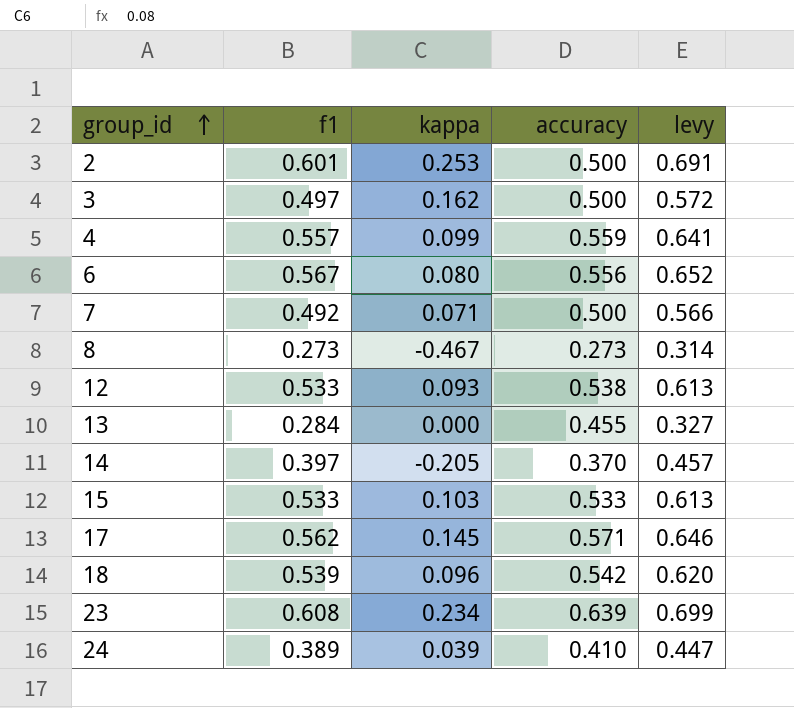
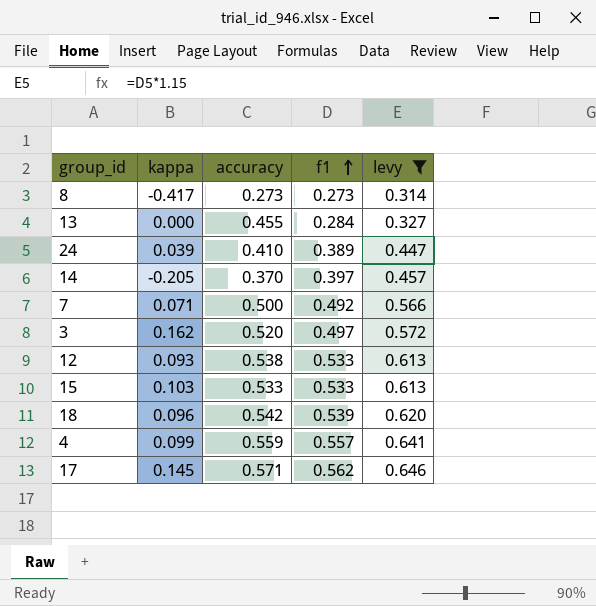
filter: none -> levy <= 0.646
row order: group_id ascending -> f1 ascending
column f1 | position: 2 -> 4
8 | kappa: -0.467 -> -0.417
3 | accuracy: 0.500 -> 0.520

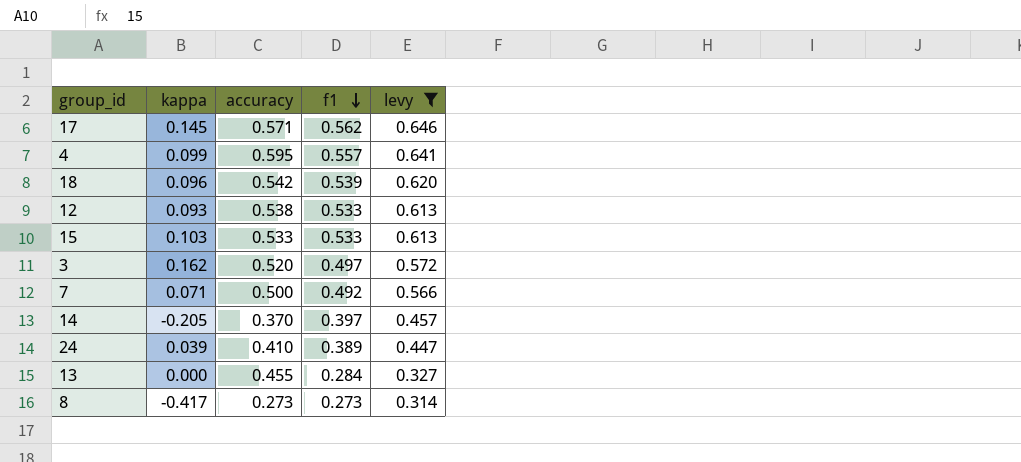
row order: f1 ascending -> f1 descending
4 | accuracy: 0.559 -> 0.595

